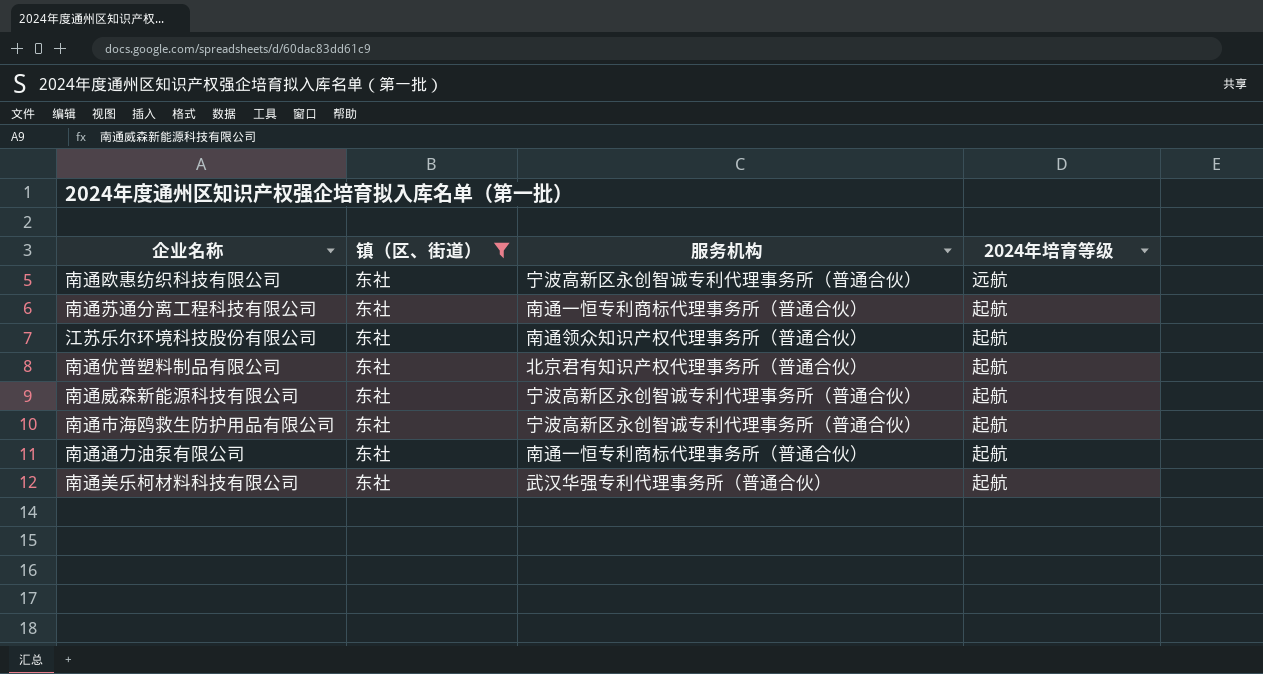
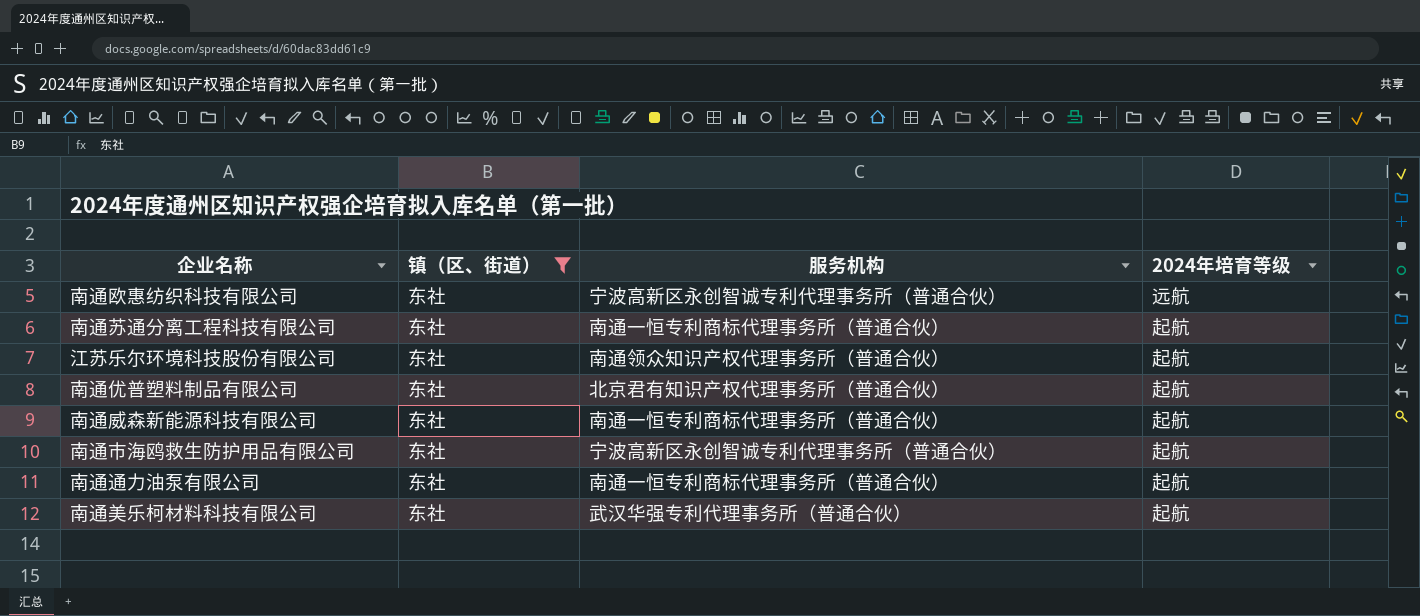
南通威森新能源科技有限公司 | 服务机构: 宁波高新区永创智诚专利代理事务所（普通合伙） -> 南通一恒专利商标代理事务所（普通合伙）

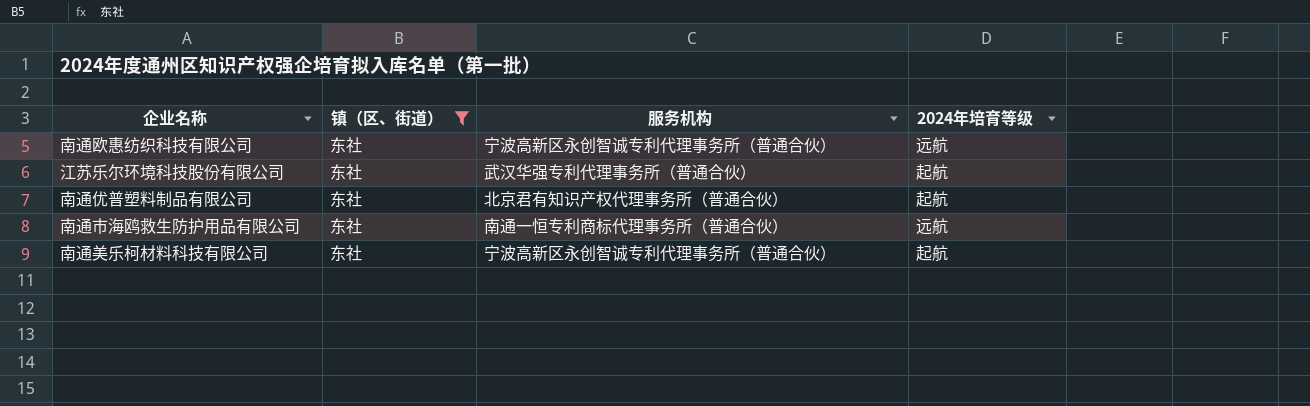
row 南通苏通分离工程科技有限公司: 东社 | 南通一恒专利商标代理事务所（普通合伙） | 起航 -> none
row 南通威森新能源科技有限公司: 东社 | 南通一恒专利商标代理事务所（普通合伙） | 起航 -> none
row 南通通力油泵有限公司: 东社 | 南通一恒专利商标代理事务所（普通合伙） | 起航 -> none
江苏乐尔环境科技股份有限公司 | 服务机构: 南通领众知识产权代理事务所（普通合伙） -> 武汉华强专利代理事务所（普通合伙）
南通市海鸥救生防护用品有限公司 | 服务机构: 宁波高新区永创智诚专利代理事务所（普通合伙） -> 南通一恒专利商标代理事务所（普通合伙）
南通市海鸥救生防护用品有限公司 | 2024年培育等级: 起航 -> 远航
南通美乐柯材料科技有限公司 | 服务机构: 武汉华强专利代理事务所（普通合伙） -> 宁波高新区永创智诚专利代理事务所（普通合伙）

